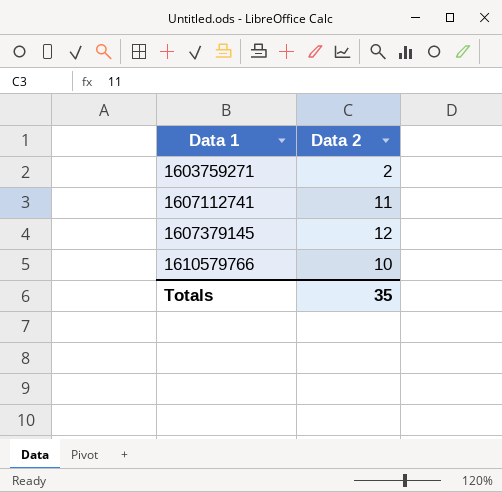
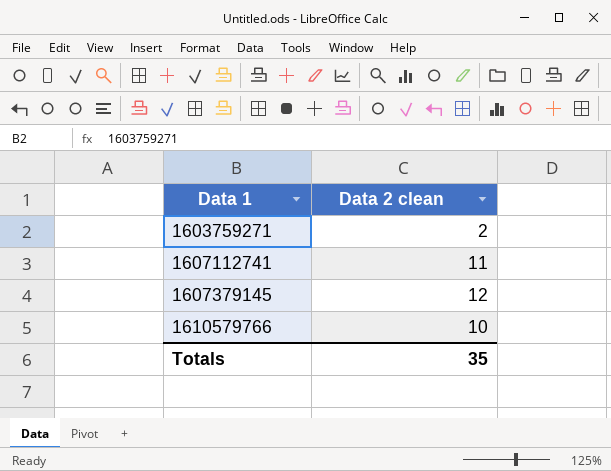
column name: Data 2 -> Data 2 clean

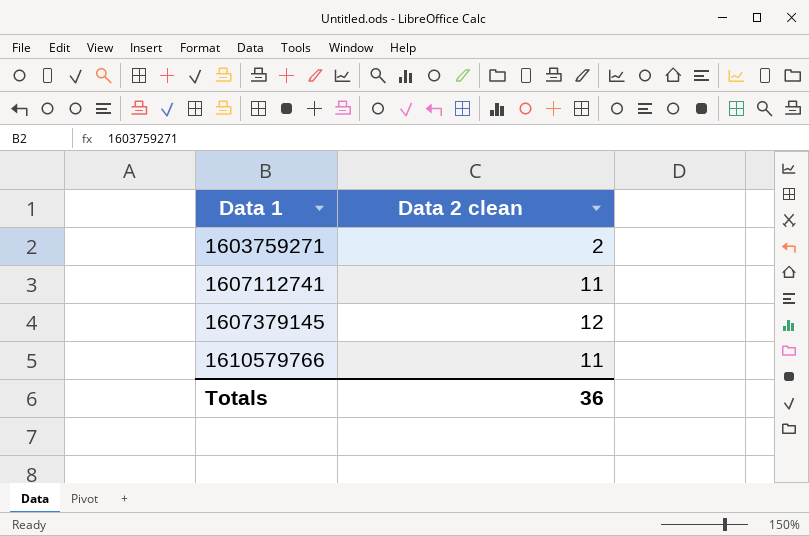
1610579766 | Data 2 clean: 10 -> 11
Totals | Data 2 clean: 35 -> 36

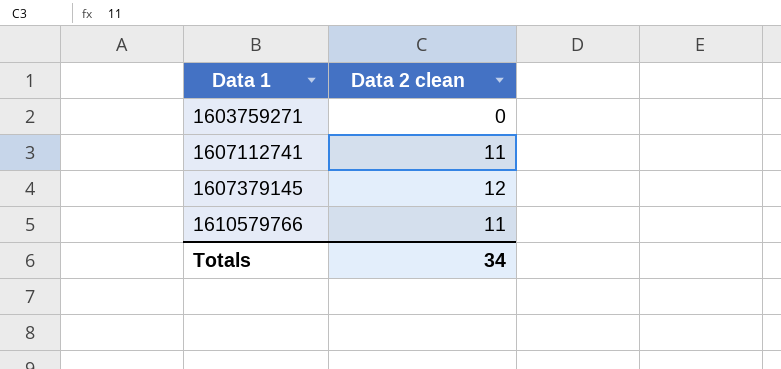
1603759271 | Data 2 clean: 2 -> 0
Totals | Data 2 clean: 36 -> 34

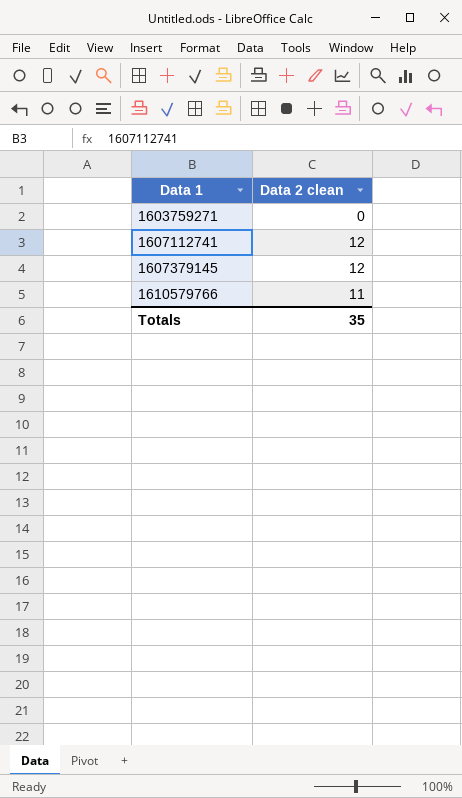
1607112741 | Data 2 clean: 11 -> 12
Totals | Data 2 clean: 34 -> 35

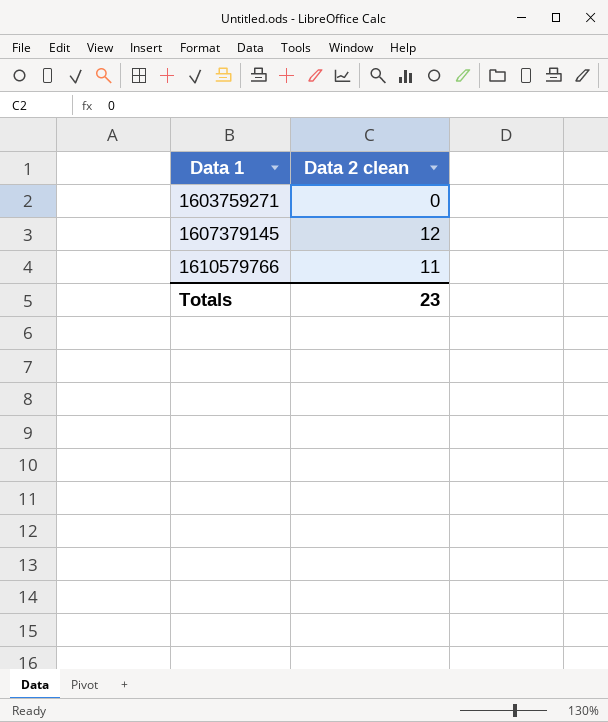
row 1607112741: 12 -> none
Totals | Data 2 clean: 35 -> 23

